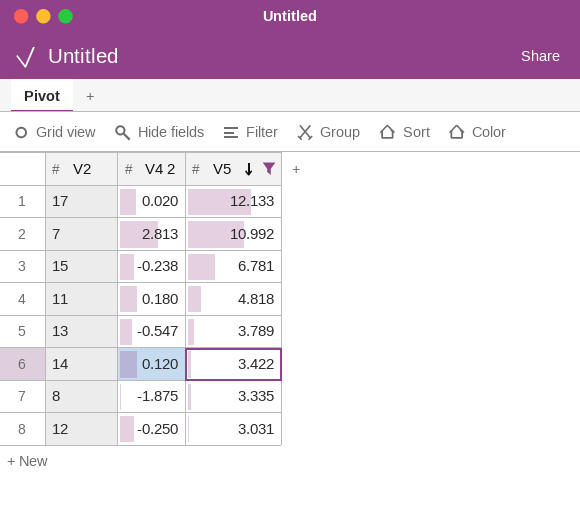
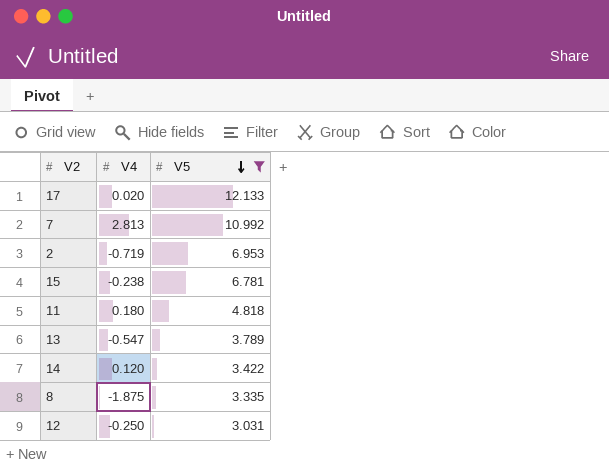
column name: V4 2 -> V4
row 2: none -> -0.719 | 6.953

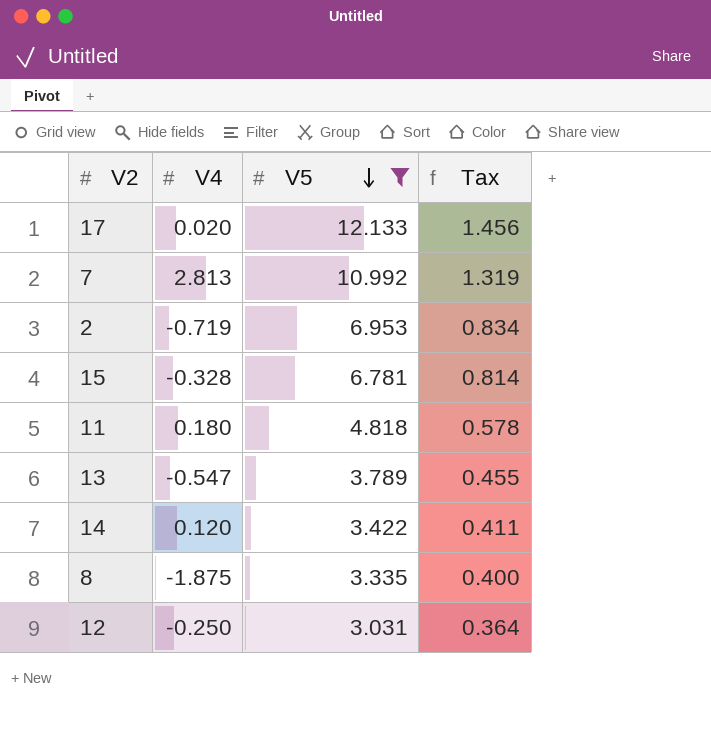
column Tax | formula: none -> [V5] * 0.12
15 | V4: -0.238 -> -0.328

